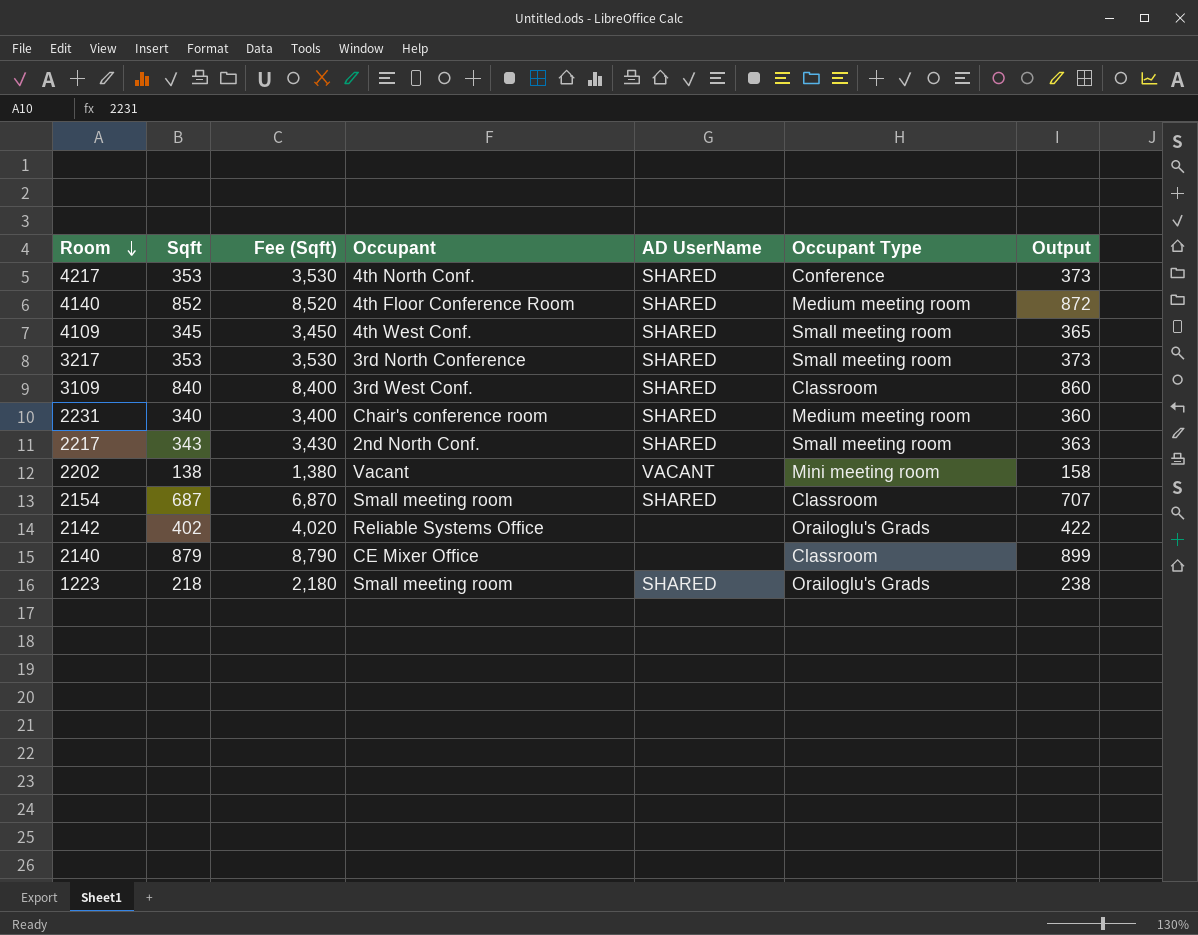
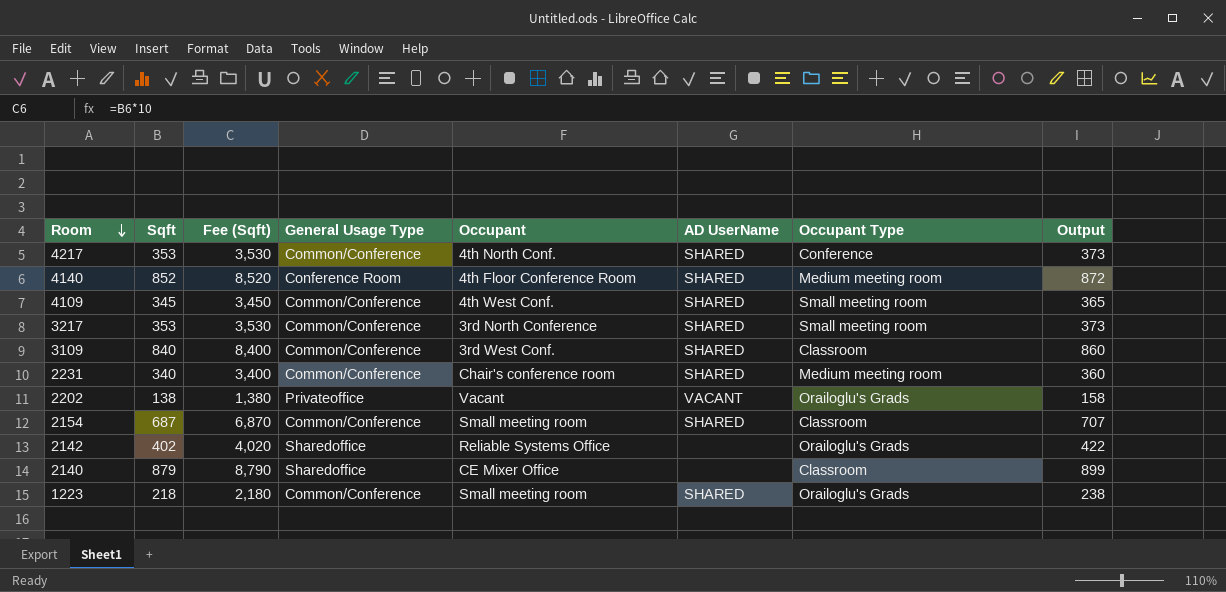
column General Usage Type | position: none -> 4
row 2217: 343 | 3,430 | 2nd North Conf. | SHARED | Small meeting room | 363 -> none
2202 | Occupant Type: Mini meeting room -> Orailoglu's Grads

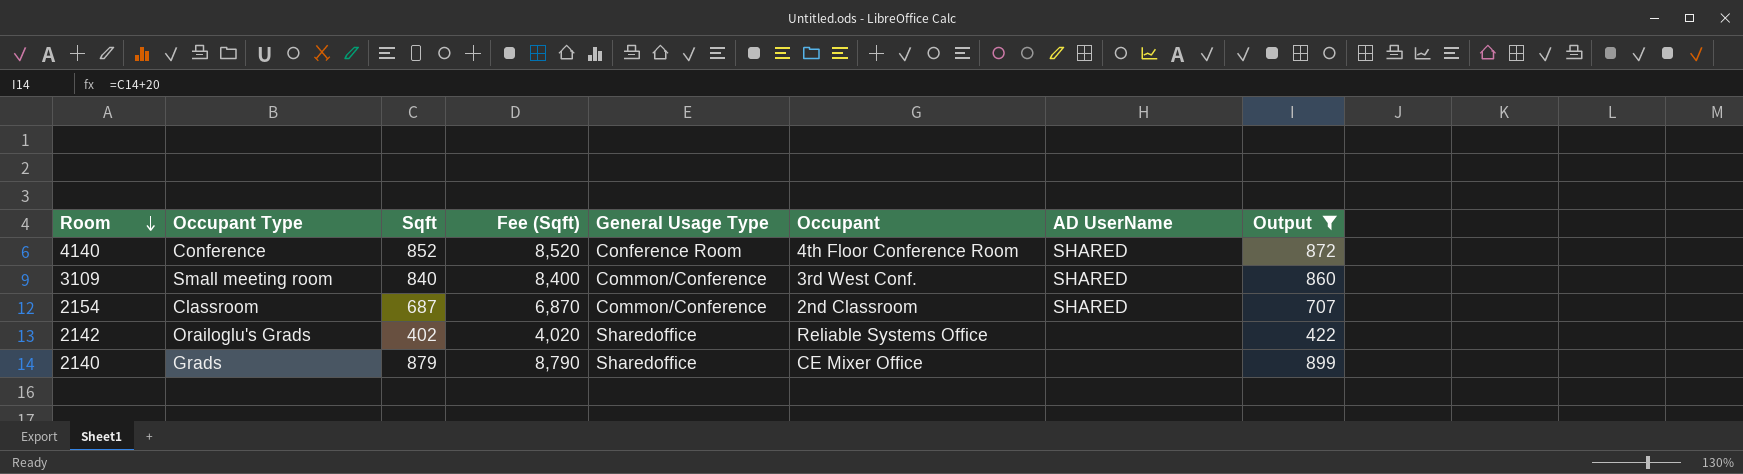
filter: none -> Output >= 422
column Occupant Type | position: 7 -> 2
4140 | Occupant Type: Medium meeting room -> Conference
3109 | Occupant Type: Classroom -> Small meeting room
2154 | Occupant: Small meeting room -> 2nd Classroom
2140 | Occupant Type: Classroom -> Grads

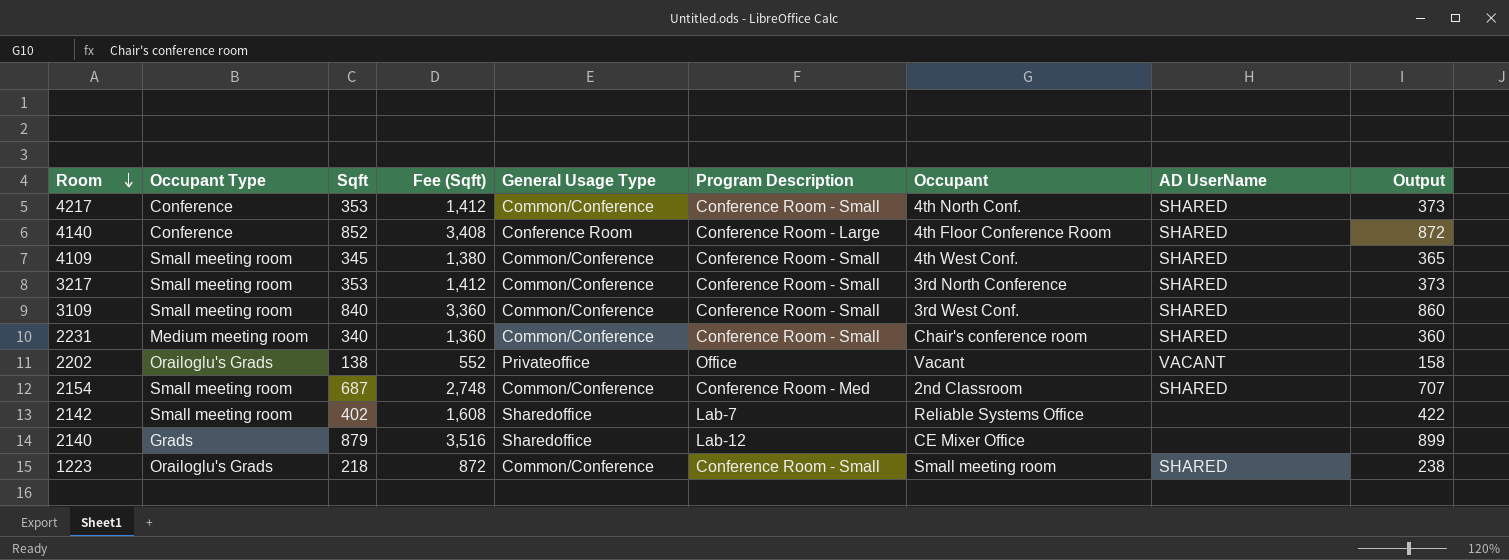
filter: Output >= 422 -> none
column Fee (Sqft) | formula: [Sqft] * 10 -> [Sqft] * 4
column Program Description | position: none -> 6
2154 | Occupant Type: Classroom -> Small meeting room
2142 | Occupant Type: Orailoglu's Grads -> Small meeting room

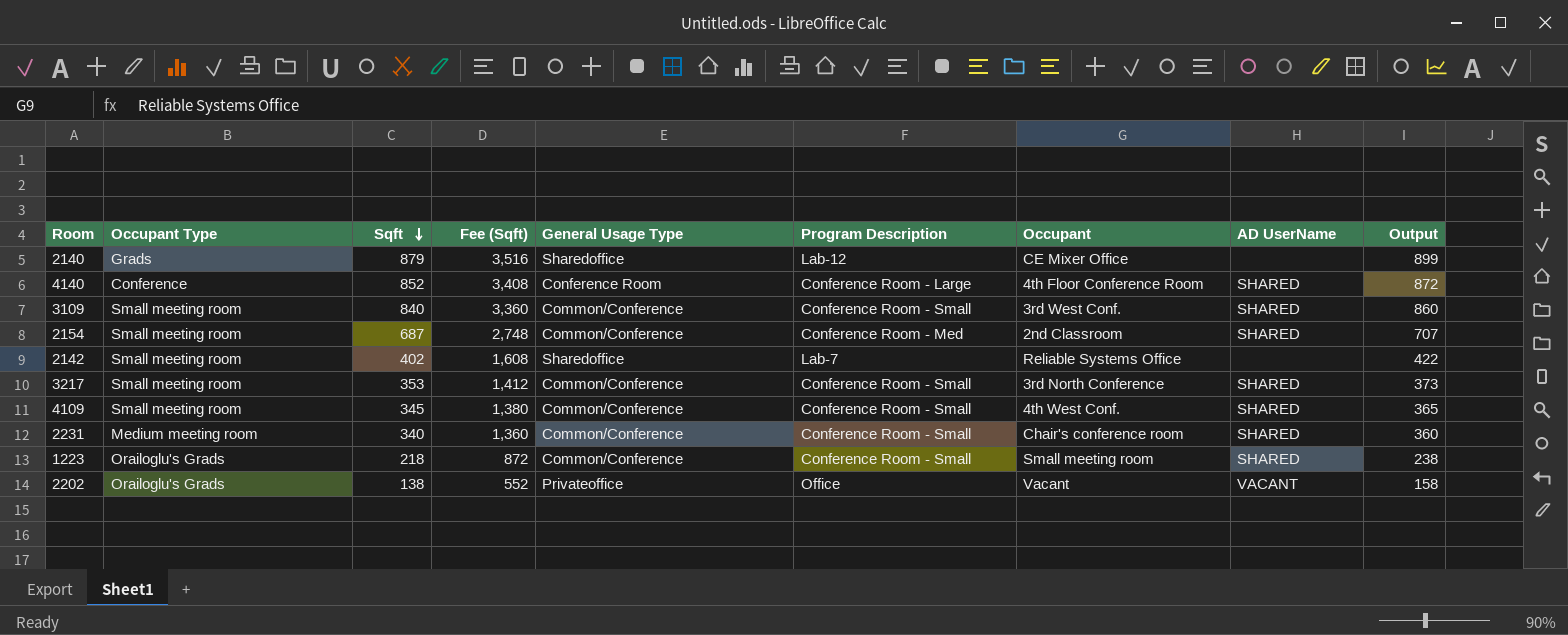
row order: Room descending -> Sqft descending
row 4217: Conference | 353 | 1,412 | Common/Conference | Conference Room - Small | 4th North Conf. | SHARED | 373 -> none

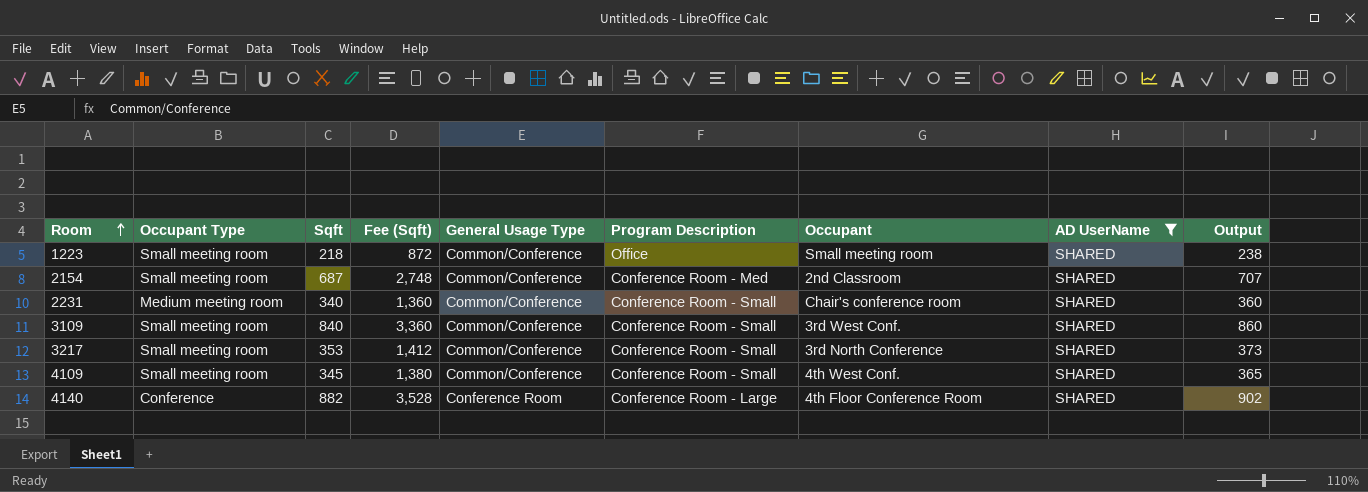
filter: none -> AD UserName = SHARED
row order: Sqft descending -> Room ascending
1223 | Occupant Type: Orailoglu's Grads -> Small meeting room
1223 | Program Description: Conference Room - Small -> Office
4140 | Sqft: 852 -> 882
4140 | Fee (Sqft): 3,408 -> 3,528
4140 | Output: 872 -> 902

